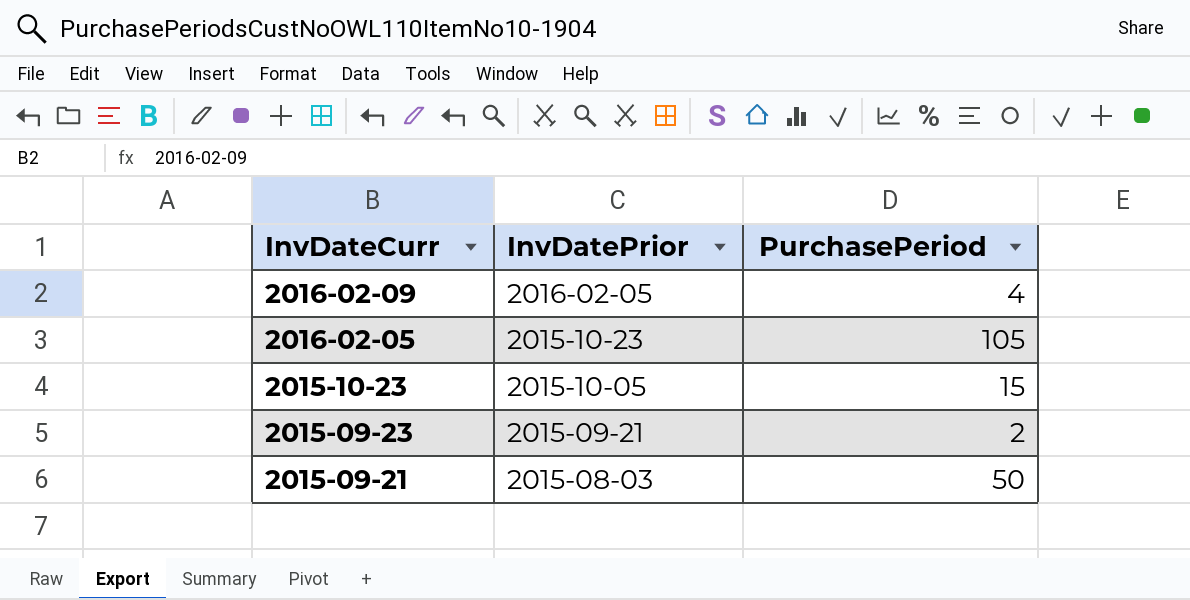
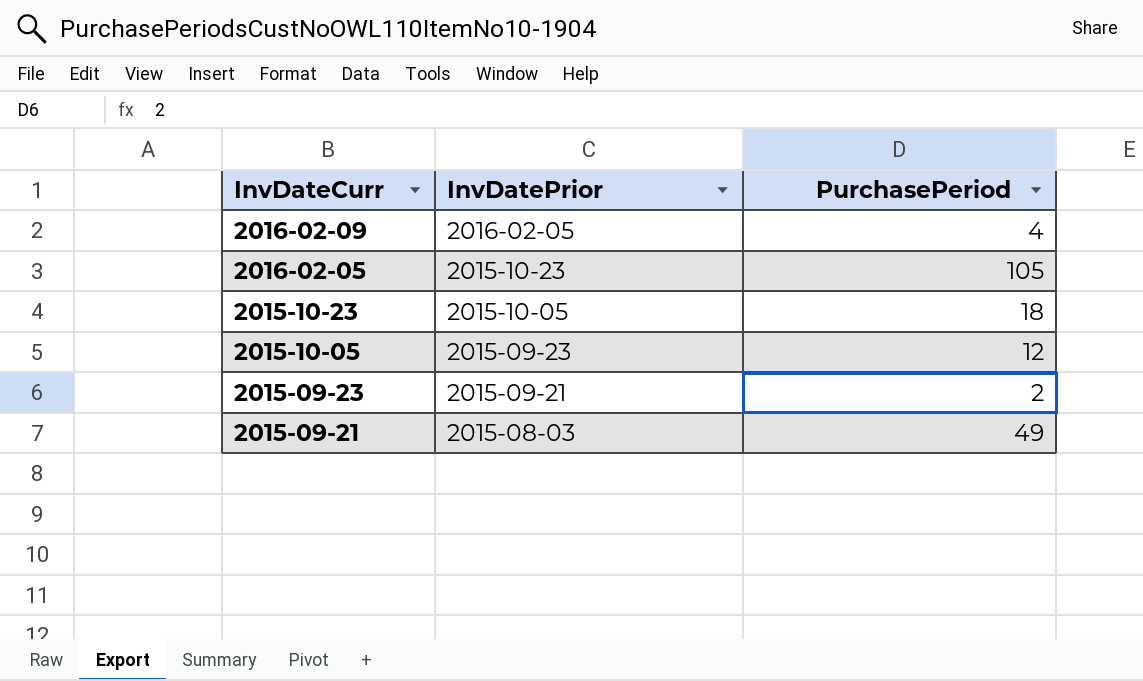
2015-10-23 | PurchasePeriod: 15 -> 18
row 2015-10-05: none -> 2015-09-23 | 12
2015-09-21 | PurchasePeriod: 50 -> 49

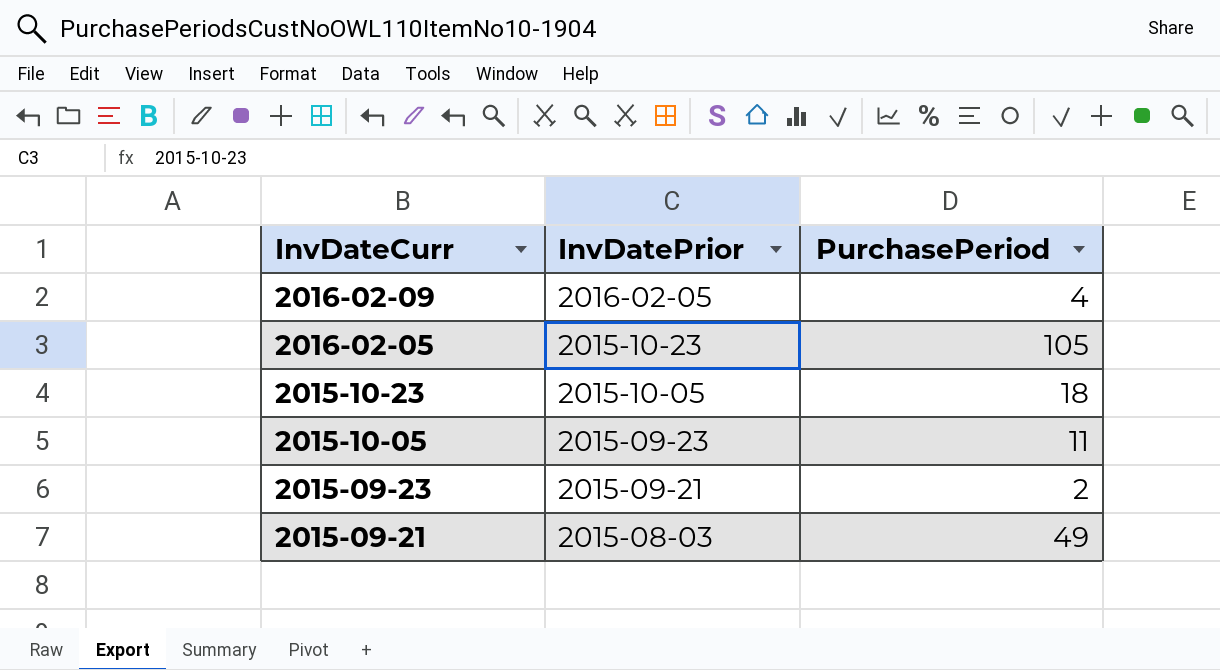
2015-10-05 | PurchasePeriod: 12 -> 11

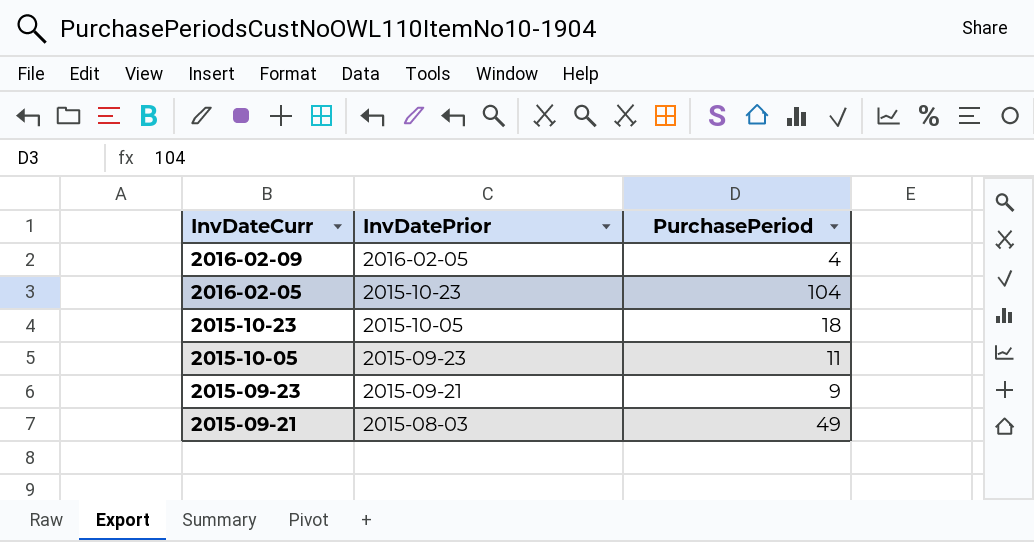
2016-02-05 | PurchasePeriod: 105 -> 104
2015-09-23 | PurchasePeriod: 2 -> 9

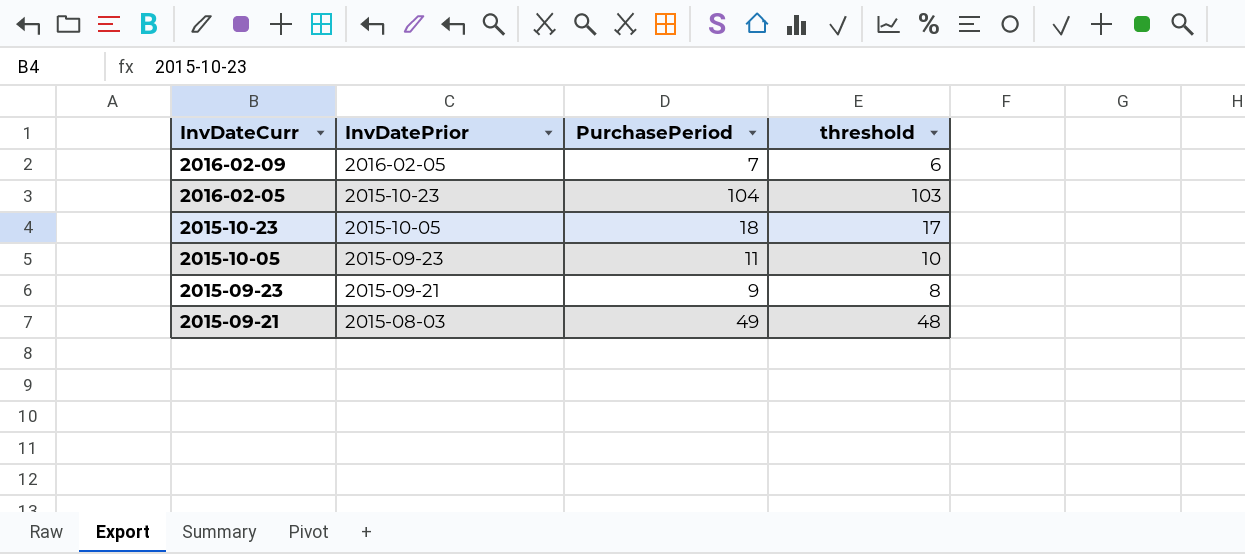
column threshold | formula: none -> [PurchasePeriod] - 1
2016-02-09 | PurchasePeriod: 4 -> 7

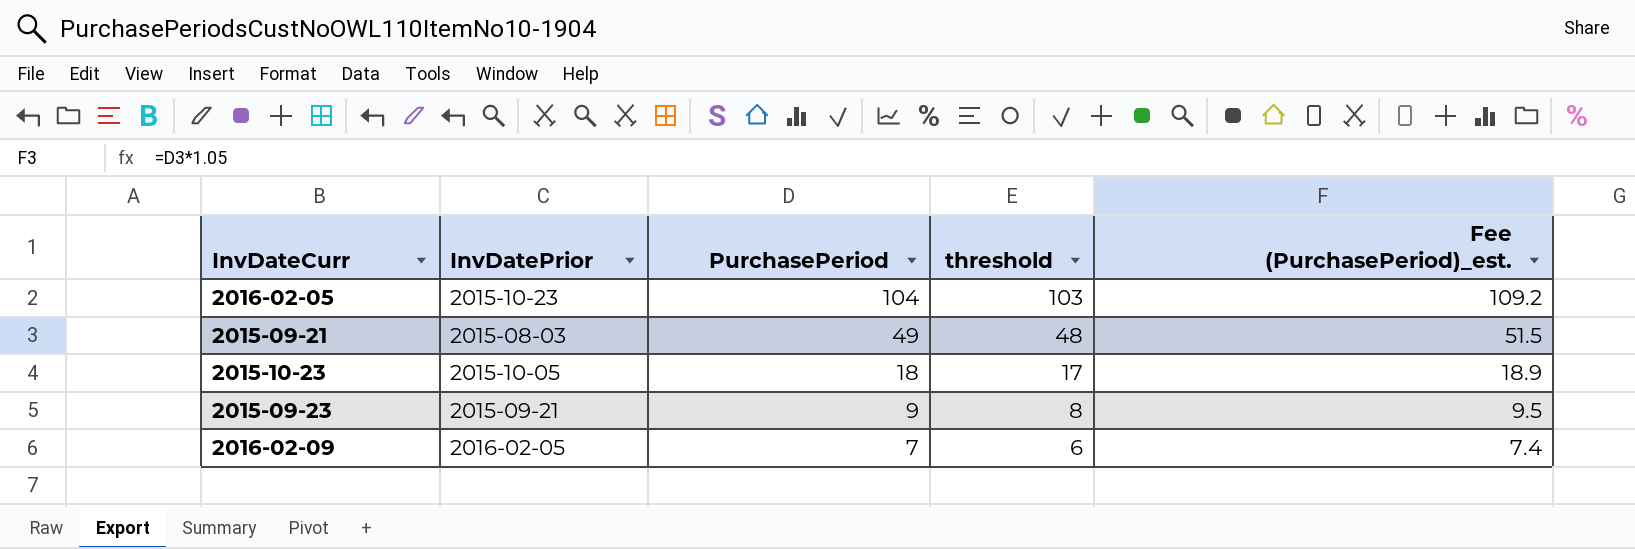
row order: InvDateCurr descending -> PurchasePeriod descending
column Fee (PurchasePeriod)_est. | formula: none -> [PurchasePeriod] * 1.05
row 2015-10-05: 2015-09-23 | 11 | 10 -> none

